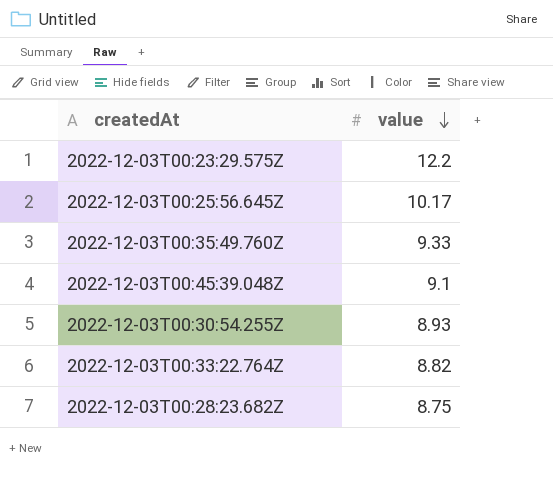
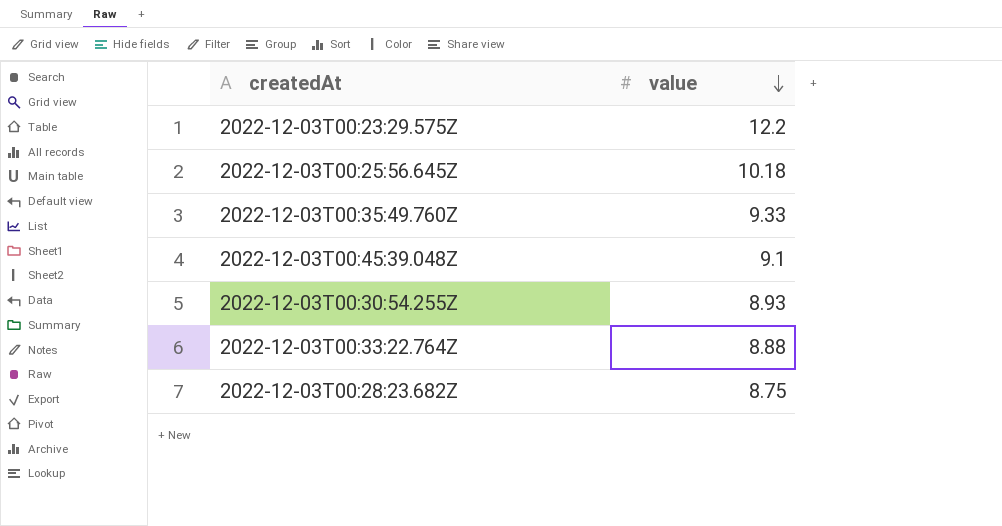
2022-12-03T00:25:56.645Z | value: 10.17 -> 10.18
2022-12-03T00:33:22.764Z | value: 8.82 -> 8.88

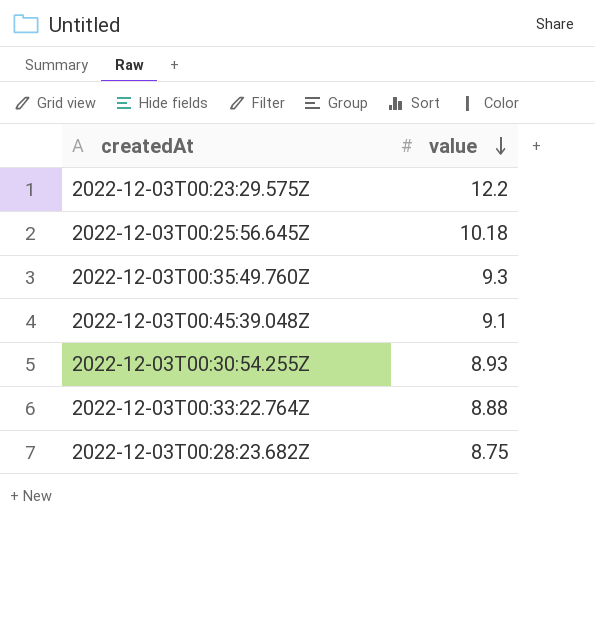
2022-12-03T00:35:49.760Z | value: 9.33 -> 9.3

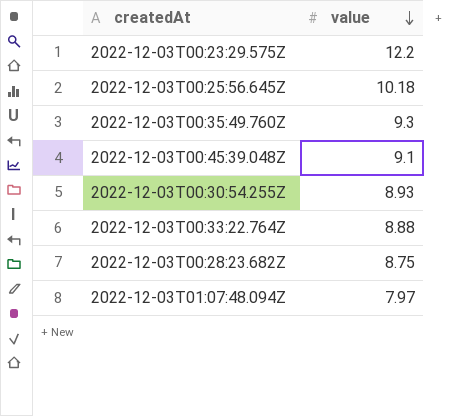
row 2022-12-03T01:07:48.094Z: none -> 7.97

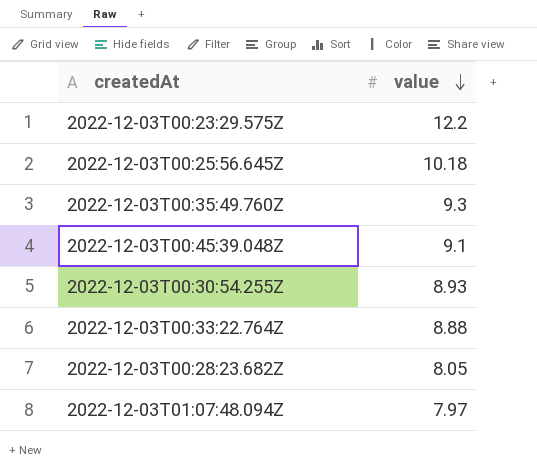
2022-12-03T00:28:23.682Z | value: 8.75 -> 8.05

